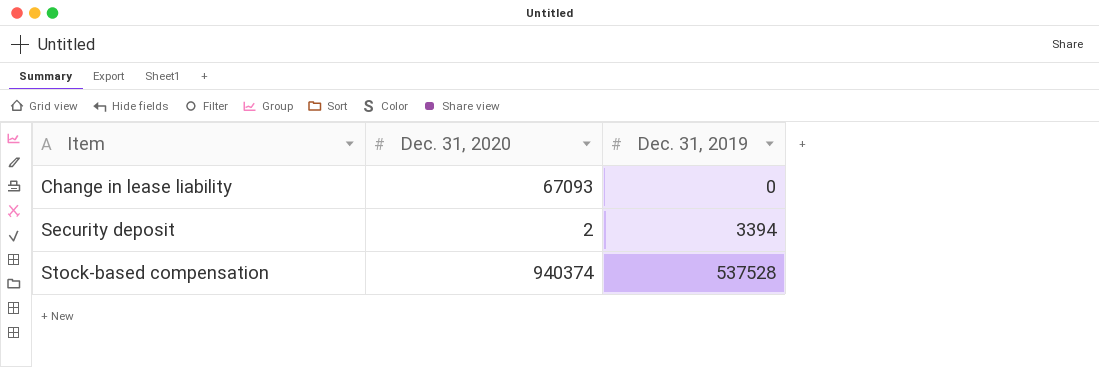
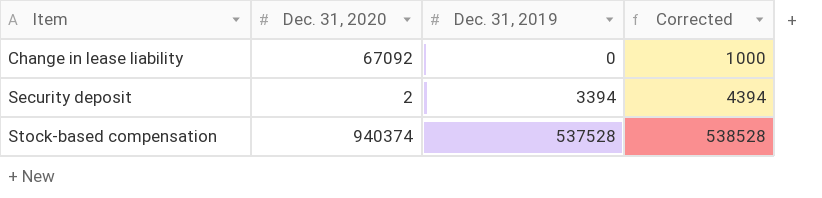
column Corrected | formula: none -> [Dec. 31, 2019] + 1000
Change in lease liability | Dec. 31, 2020: 67093 -> 67092

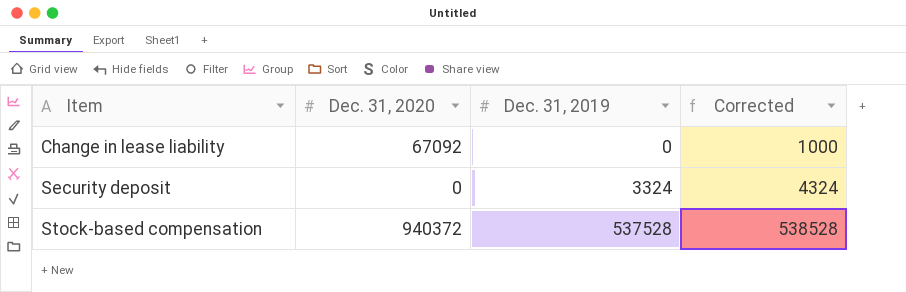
Security deposit | Dec. 31, 2020: 2 -> 0
Security deposit | Dec. 31, 2019: 3394 -> 3324
Security deposit | Corrected: 4394 -> 4324
Stock-based compensation | Dec. 31, 2020: 940374 -> 940372

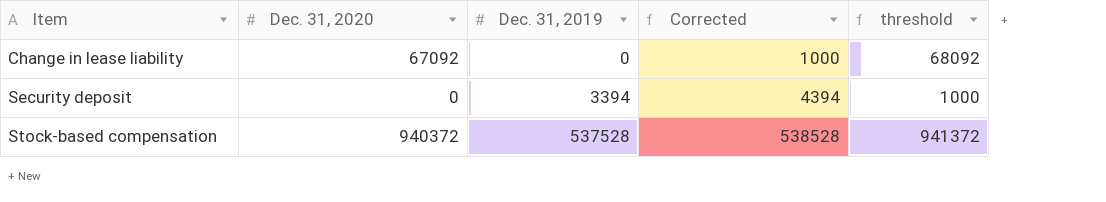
column threshold | formula: none -> [Dec. 31, 2020] + 1000
Security deposit | Dec. 31, 2019: 3324 -> 3394
Security deposit | Corrected: 4324 -> 4394

